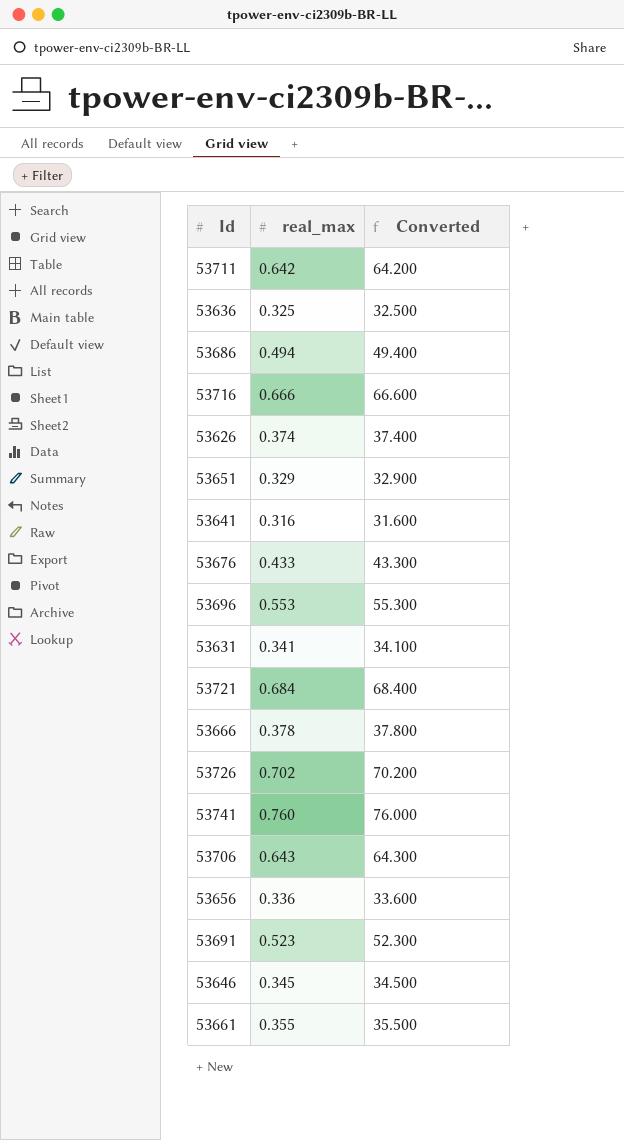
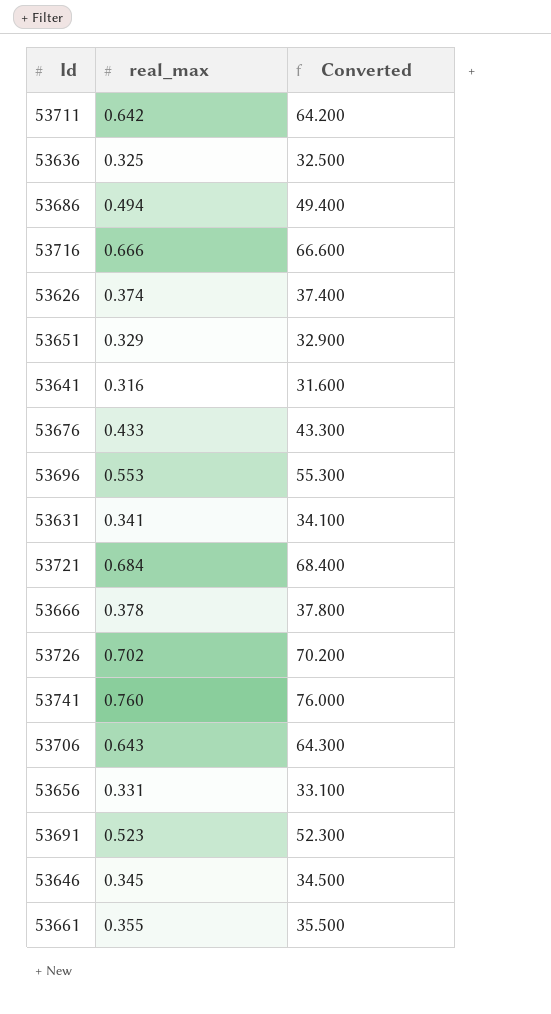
53656 | real_max: 0.336 -> 0.331
53656 | Converted: 33.600 -> 33.100

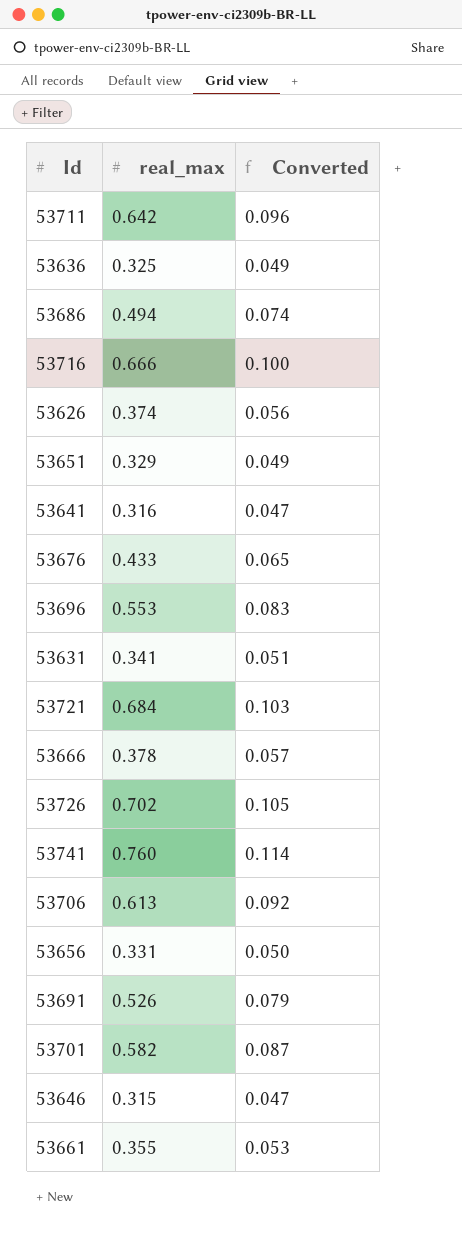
column Converted | formula: [real_max] * 100 -> [real_max] * 0.15
53706 | real_max: 0.643 -> 0.613
53691 | real_max: 0.523 -> 0.526
row 53701: none -> 0.582 | 0.087
53646 | real_max: 0.345 -> 0.315

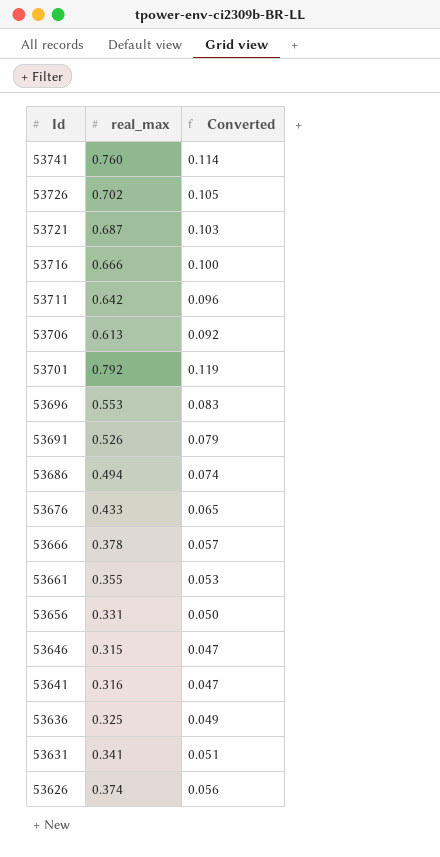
row order: none -> Id descending
row 53651: 0.329 | 0.049 -> none
53721 | real_max: 0.684 -> 0.687
53701 | real_max: 0.582 -> 0.792
53701 | Converted: 0.087 -> 0.119

